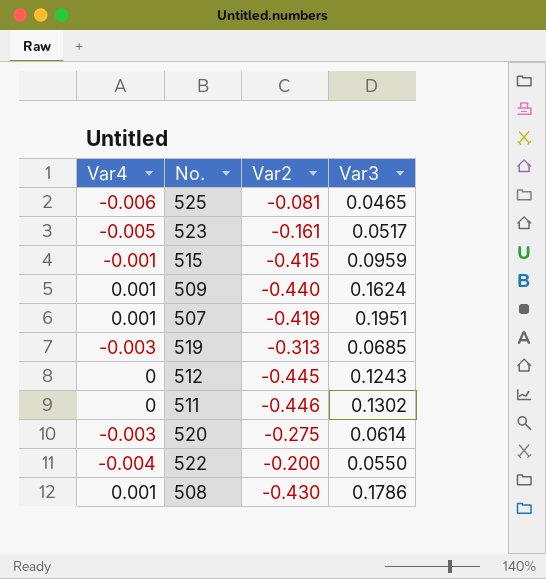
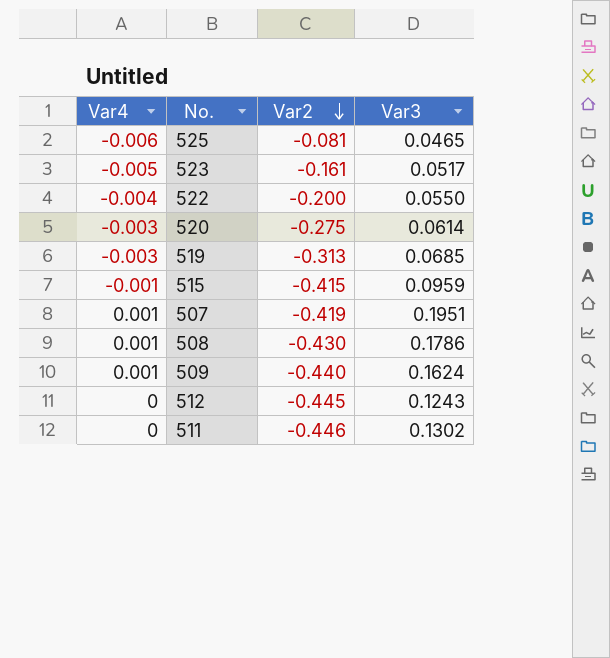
row order: none -> Var2 descending

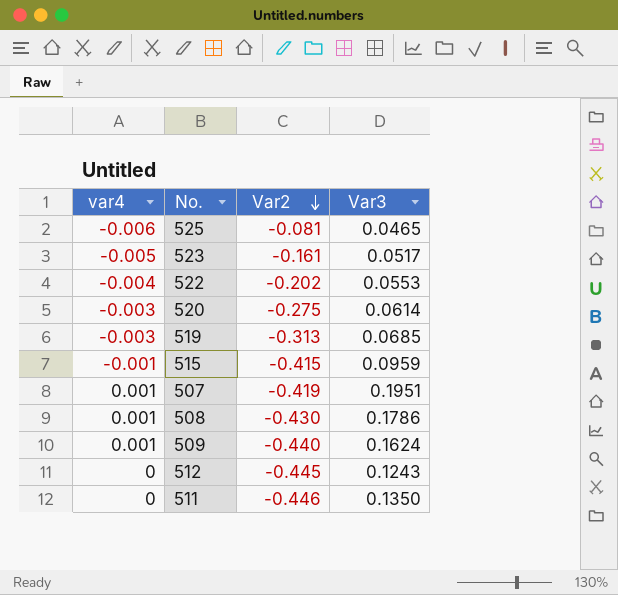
column name: Var4 -> var4
522 | Var2: -0.200 -> -0.202
522 | Var3: 0.0550 -> 0.0553
511 | Var3: 0.1302 -> 0.1350

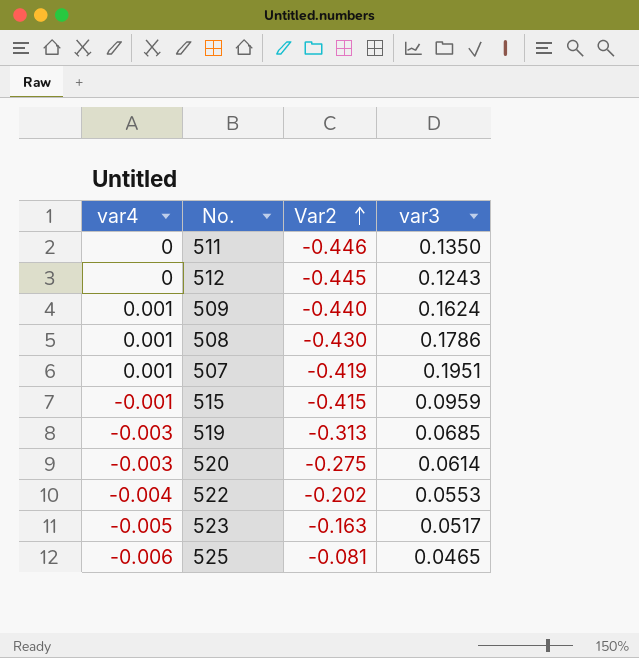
row order: Var2 descending -> Var2 ascending
column name: Var3 -> var3
523 | Var2: -0.161 -> -0.163

